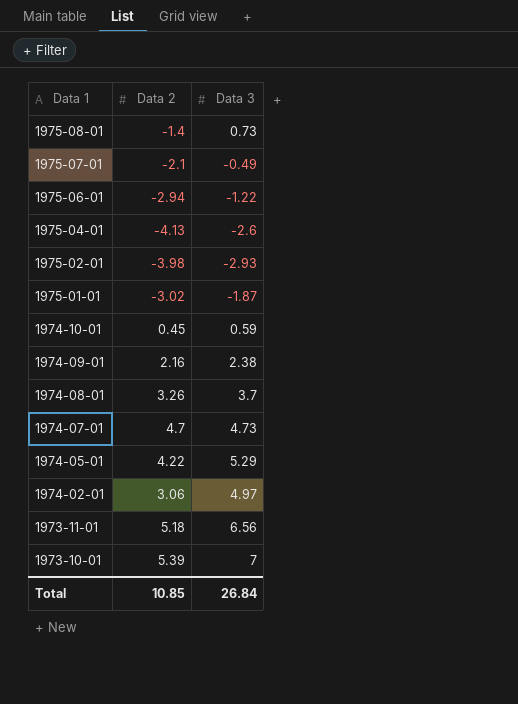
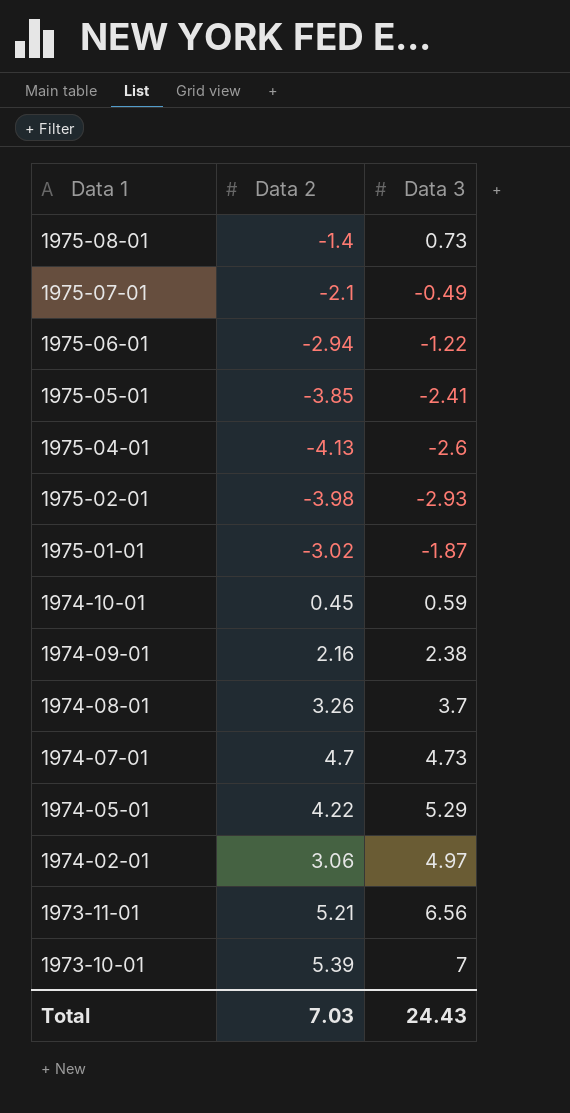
row 1975-05-01: none -> -3.85 | -2.41
1973-11-01 | Data 2: 5.18 -> 5.21
Total | Data 2: 10.85 -> 7.03
Total | Data 3: 26.84 -> 24.43

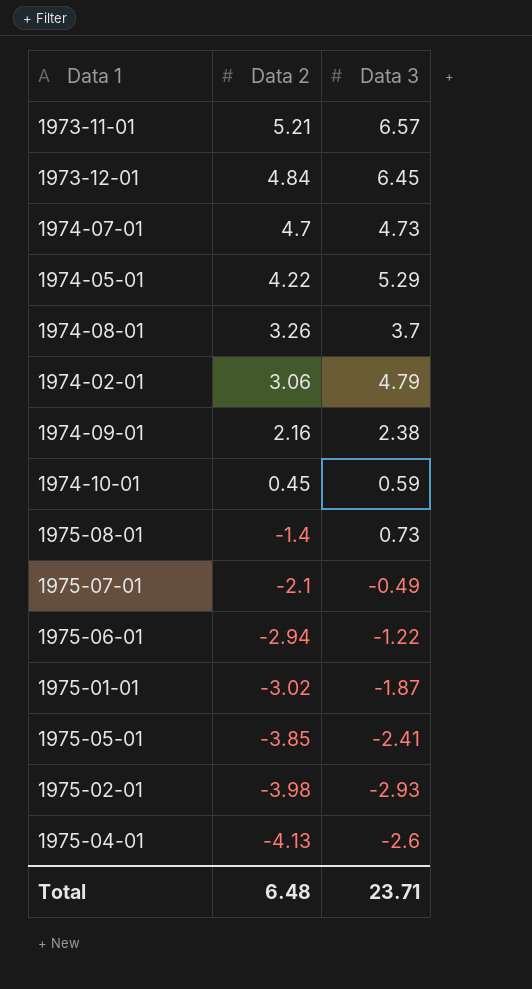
row order: Data 1 descending -> Data 2 descending
row 1973-10-01: 5.39 | 7 -> none
1973-11-01 | Data 3: 6.56 -> 6.57
row 1973-12-01: none -> 4.84 | 6.45
1974-02-01 | Data 3: 4.97 -> 4.79
Total | Data 2: 7.03 -> 6.48
Total | Data 3: 24.43 -> 23.71

